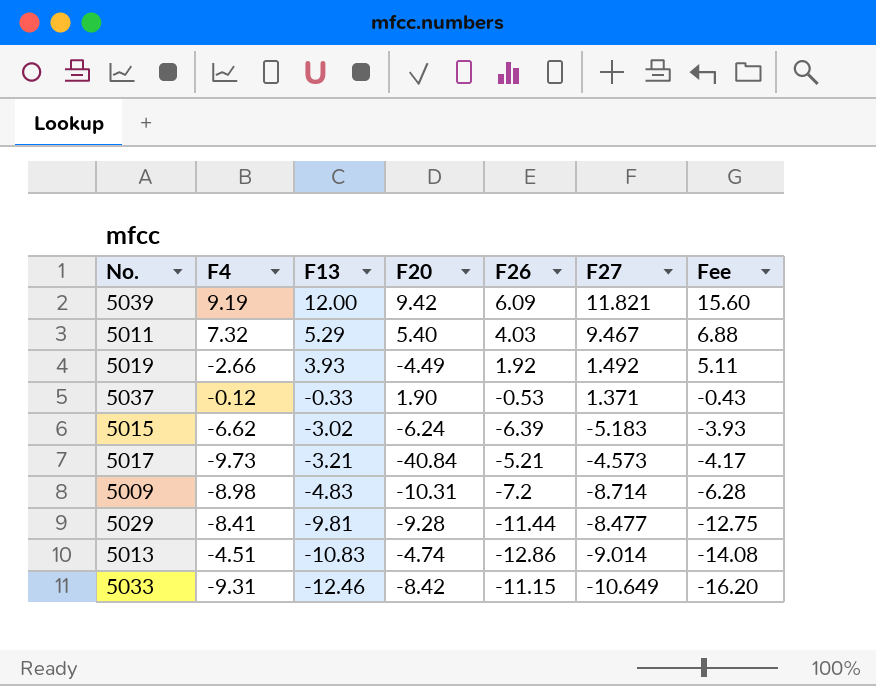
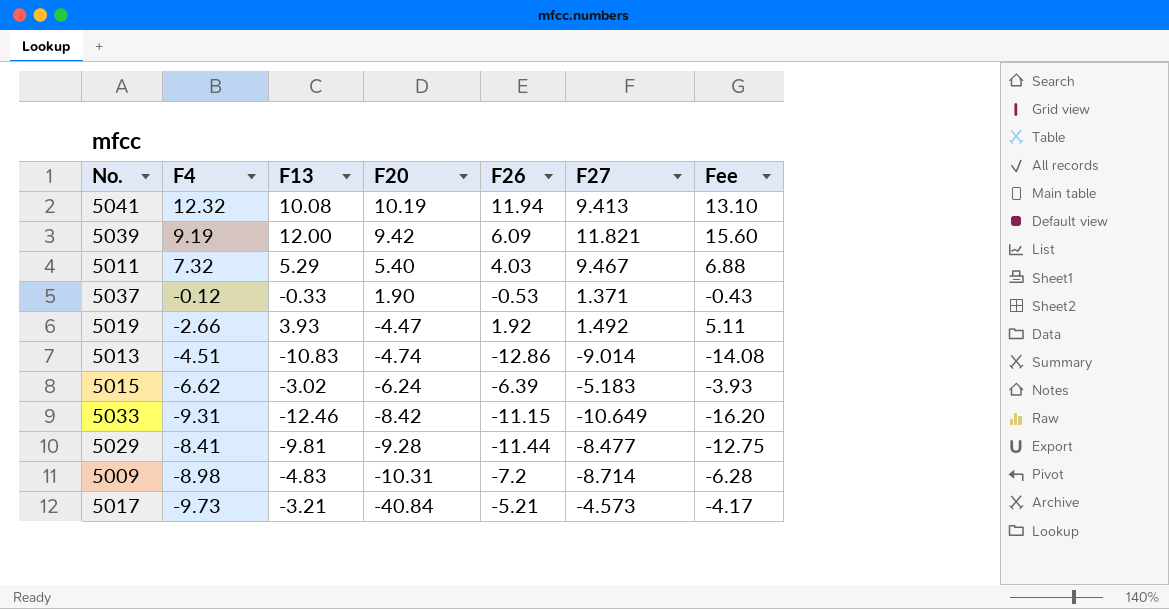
row order: F13 descending -> F20 descending
row 5041: none -> 12.32 | 10.08 | 10.19 | 11.94 | 9.413 | 13.10
5019 | F20: -4.49 -> -4.47

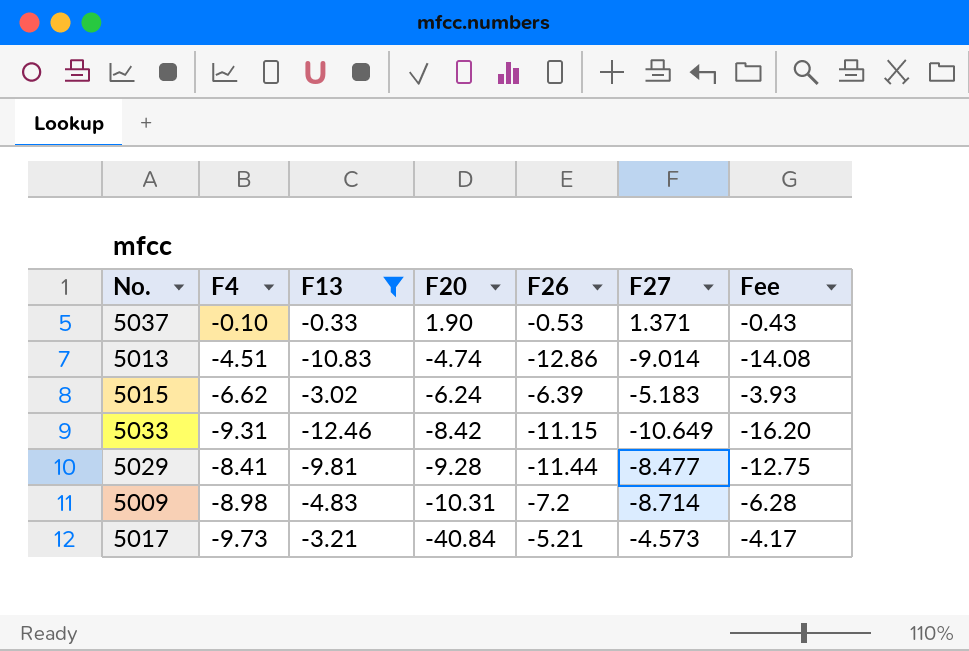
filter: none -> F13 <= -0.33
5037 | F4: -0.12 -> -0.10

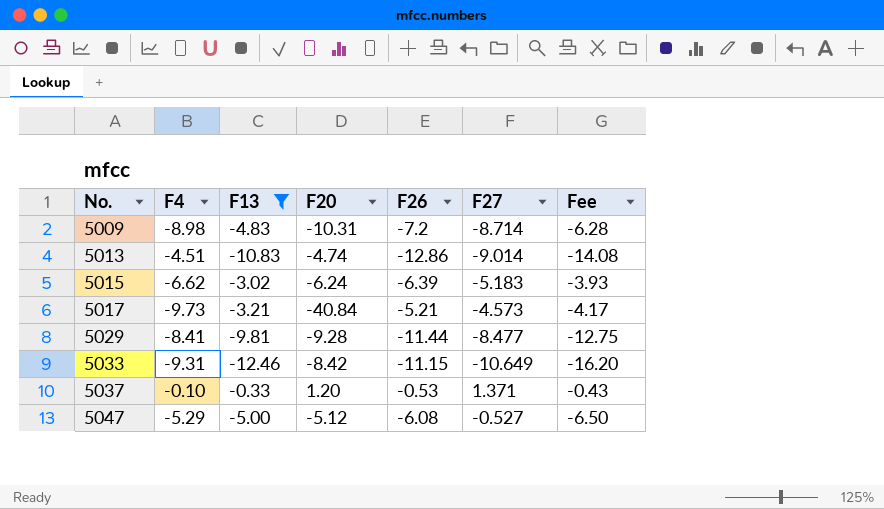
row order: F20 descending -> No. ascending
5037 | F20: 1.90 -> 1.20
row 5047: none -> -5.29 | -5.00 | -5.12 | -6.08 | -0.527 | -6.50

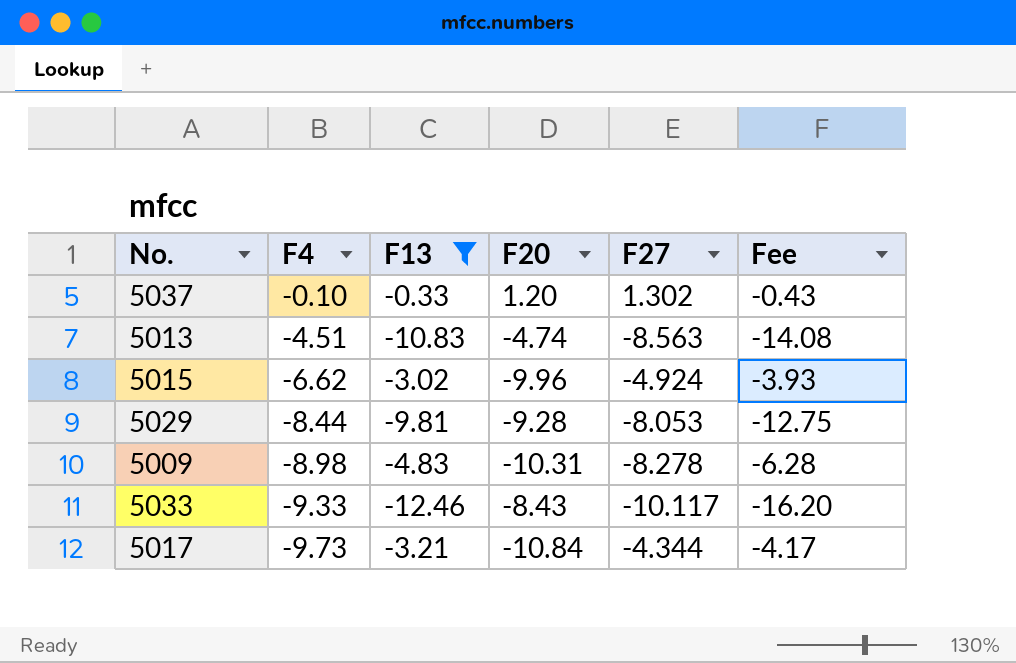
row order: No. ascending -> F4 descending
column F26 | position: 5 -> none
row 5047: -5.29 | -5.00 | -5.12 | -6.08 | -0.527 | -6.50 -> none
5037 | F27: 1.371 -> 1.302
5013 | F27: -9.014 -> -8.563
5015 | F20: -6.24 -> -9.96
5015 | F27: -5.183 -> -4.924
5029 | F4: -8.41 -> -8.44
5029 | F27: -8.477 -> -8.053
5009 | F27: -8.714 -> -8.278
5033 | F4: -9.31 -> -9.33
5033 | F20: -8.42 -> -8.43
5033 | F27: -10.649 -> -10.117
5017 | F20: -40.84 -> -10.84
5017 | F27: -4.573 -> -4.344

